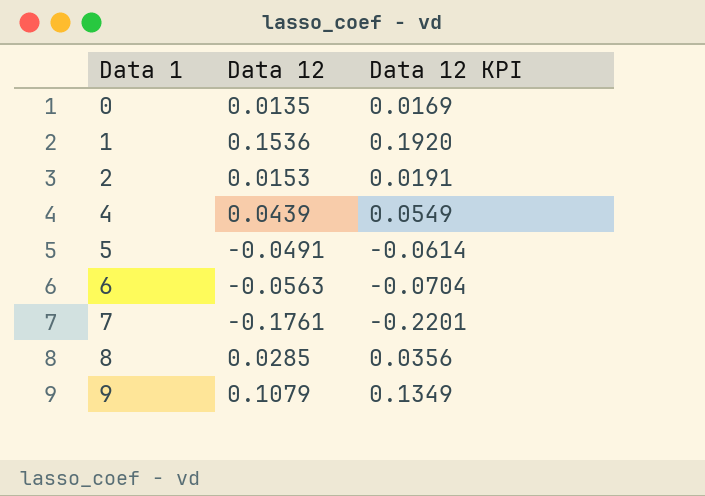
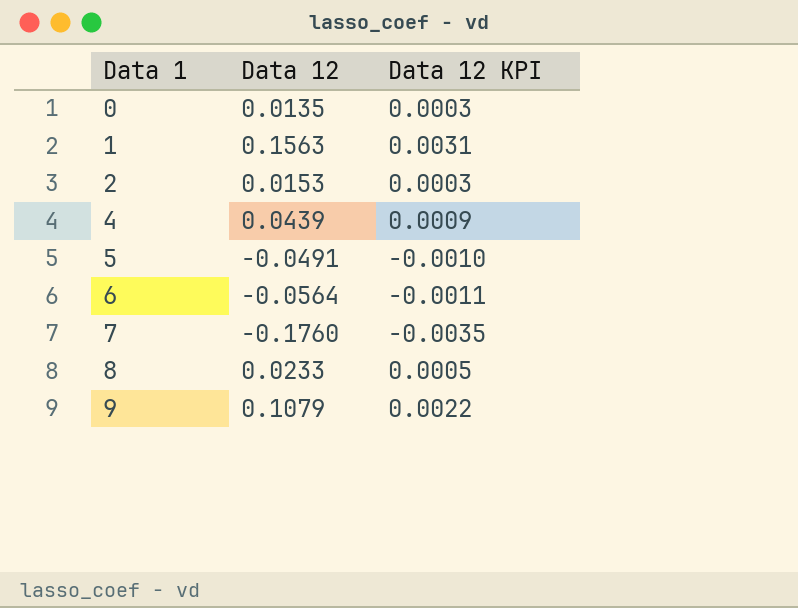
column Data 12 KPI | formula: [Data 12] * 1.25 -> [Data 12] * 0.02
1 | Data 12: 0.1536 -> 0.1563
6 | Data 12: -0.0563 -> -0.0564
7 | Data 12: -0.1761 -> -0.1760
8 | Data 12: 0.0285 -> 0.0233

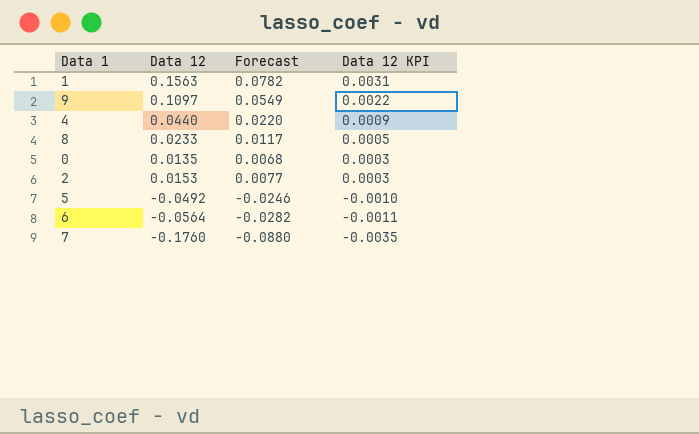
row order: Data 1 ascending -> Data 12 KPI descending
column Forecast | formula: none -> [Data 12] * 0.5
9 | Data 12: 0.1079 -> 0.1097
4 | Data 12: 0.0439 -> 0.0440
5 | Data 12: -0.0491 -> -0.0492

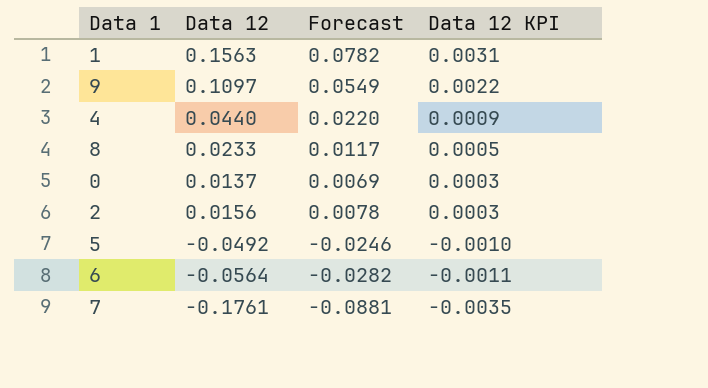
0 | Data 12: 0.0135 -> 0.0137
0 | Forecast: 0.0068 -> 0.0069
2 | Data 12: 0.0153 -> 0.0156
2 | Forecast: 0.0077 -> 0.0078
7 | Data 12: -0.1760 -> -0.1761
7 | Forecast: -0.0880 -> -0.0881

